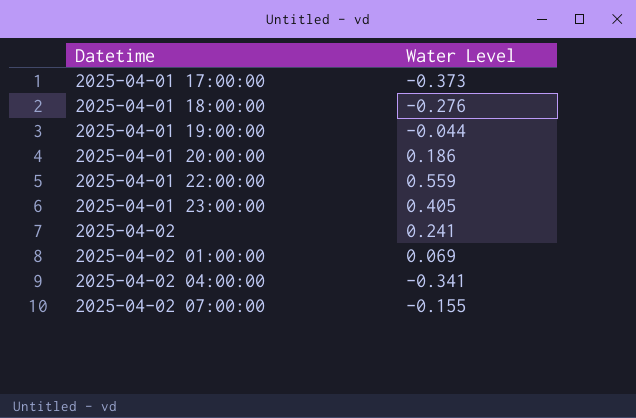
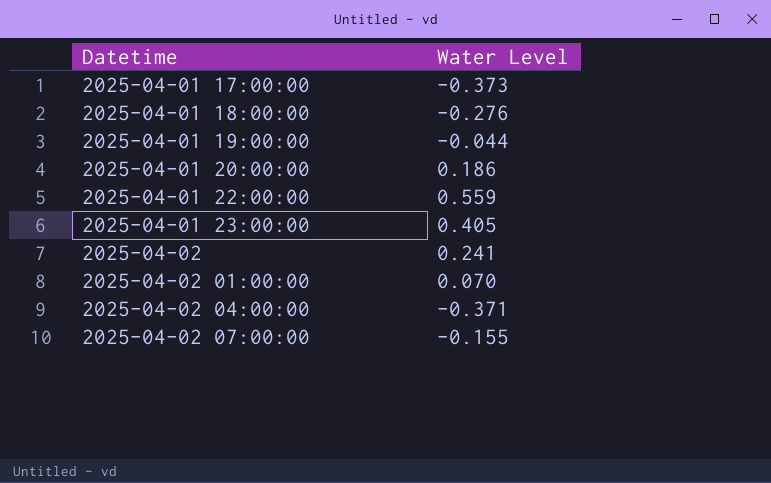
2025-04-02 01:00:00 | Water Level: 0.069 -> 0.070
2025-04-02 04:00:00 | Water Level: -0.341 -> -0.371

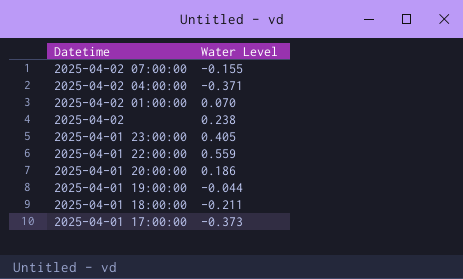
row order: Datetime ascending -> Datetime descending
2025-04-02 | Water Level: 0.241 -> 0.238
2025-04-01 18:00:00 | Water Level: -0.276 -> -0.211

